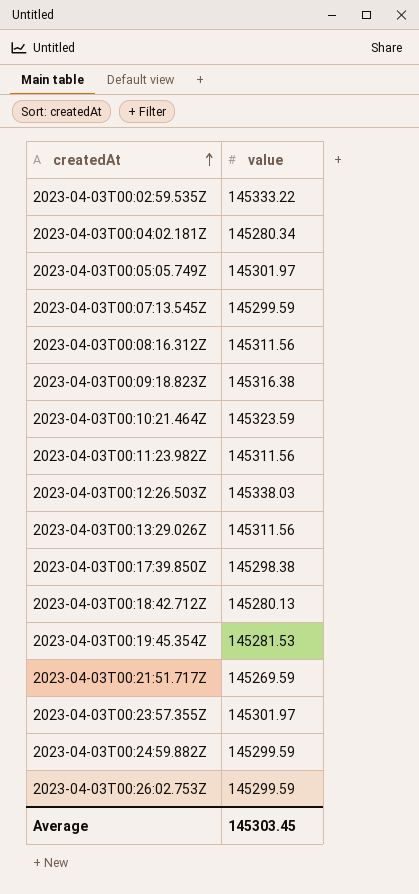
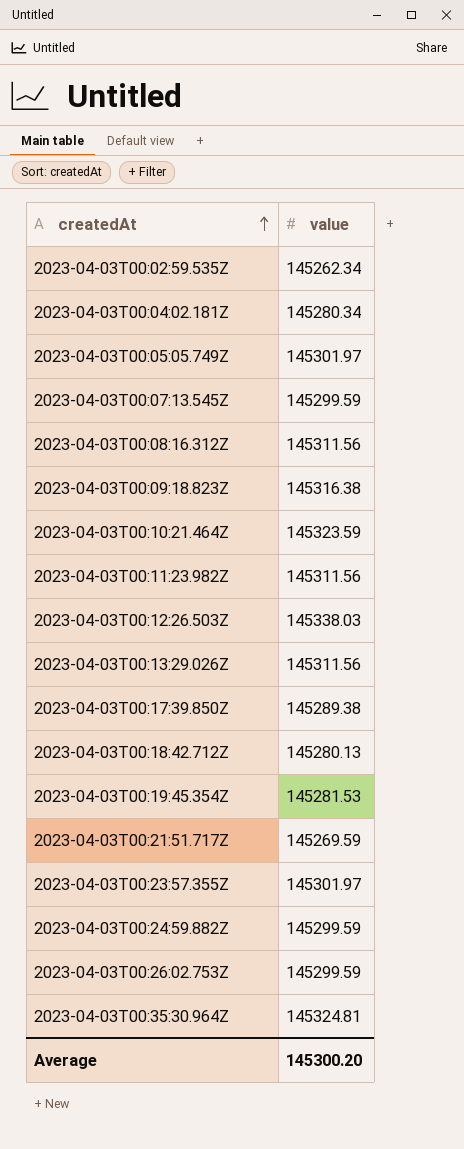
2023-04-03T00:02:59.535Z | value: 145333.22 -> 145262.34
2023-04-03T00:17:39.850Z | value: 145298.38 -> 145289.38
row 2023-04-03T00:35:30.964Z: none -> 145324.81
Average | value: 145303.45 -> 145300.20

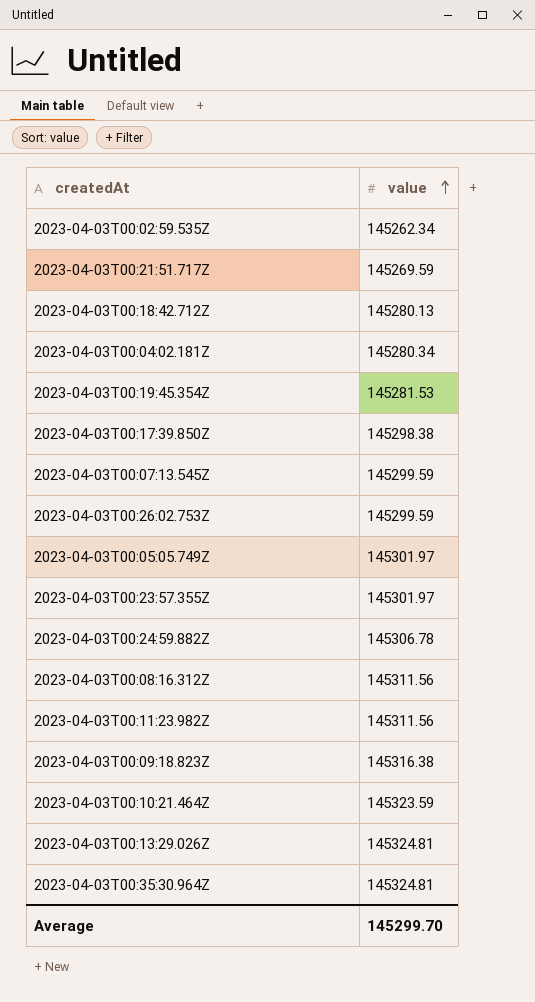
row order: createdAt ascending -> value ascending
row 2023-04-03T00:12:26.503Z: 145338.03 -> none
2023-04-03T00:17:39.850Z | value: 145289.38 -> 145298.38
2023-04-03T00:24:59.882Z | value: 145299.59 -> 145306.78
2023-04-03T00:13:29.026Z | value: 145311.56 -> 145324.81
Average | value: 145300.20 -> 145299.70

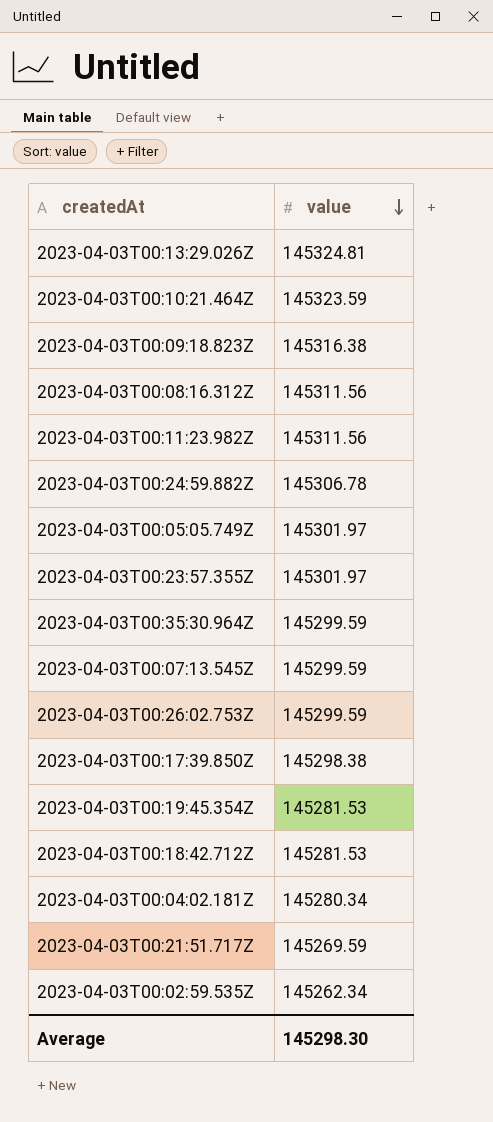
row order: value ascending -> value descending
2023-04-03T00:35:30.964Z | value: 145324.81 -> 145299.59
2023-04-03T00:18:42.712Z | value: 145280.13 -> 145281.53
Average | value: 145299.70 -> 145298.30

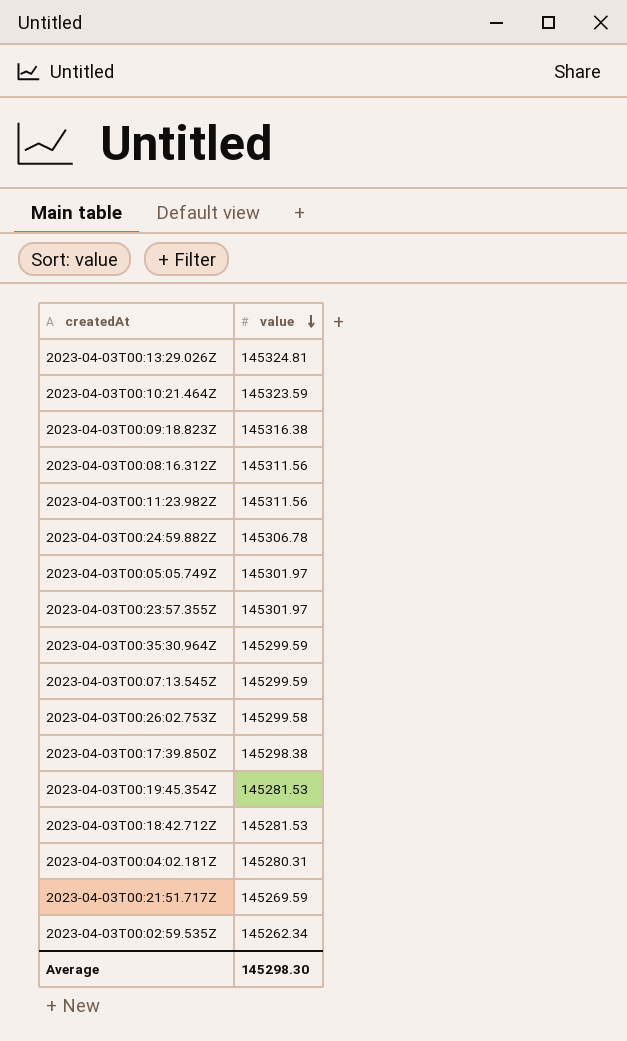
2023-04-03T00:26:02.753Z | value: 145299.59 -> 145299.58
2023-04-03T00:04:02.181Z | value: 145280.34 -> 145280.31

